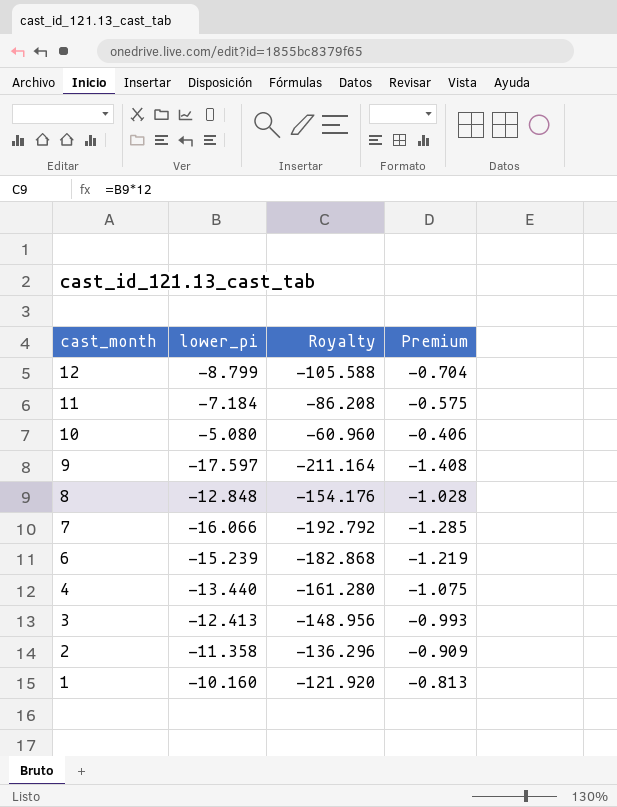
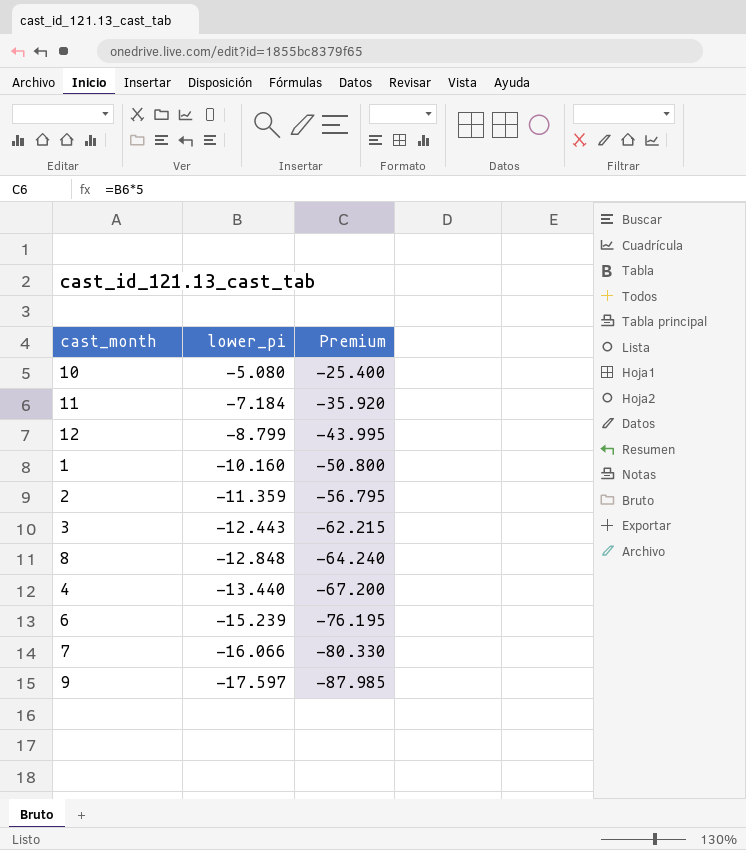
row order: cast_month descending -> lower_pi descending
column Royalty | formula: [lower_pi] * 12 -> none
column Premium | formula: [lower_pi] * 0.08 -> [lower_pi] * 5
2 | lower_pi: -11.358 -> -11.359
3 | lower_pi: -12.413 -> -12.443

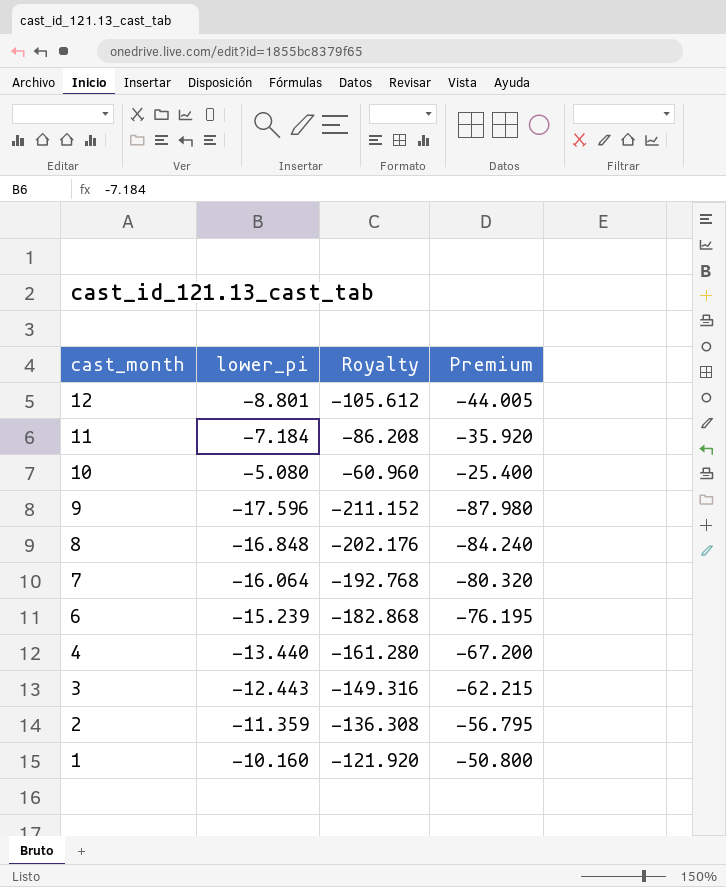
row order: lower_pi descending -> cast_month descending
column Royalty | formula: none -> [lower_pi] * 12
12 | lower_pi: -8.799 -> -8.801
12 | Premium: -43.995 -> -44.005
9 | lower_pi: -17.597 -> -17.596
9 | Premium: -87.985 -> -87.980
8 | lower_pi: -12.848 -> -16.848
8 | Premium: -64.240 -> -84.240
7 | lower_pi: -16.066 -> -16.064
7 | Premium: -80.330 -> -80.320

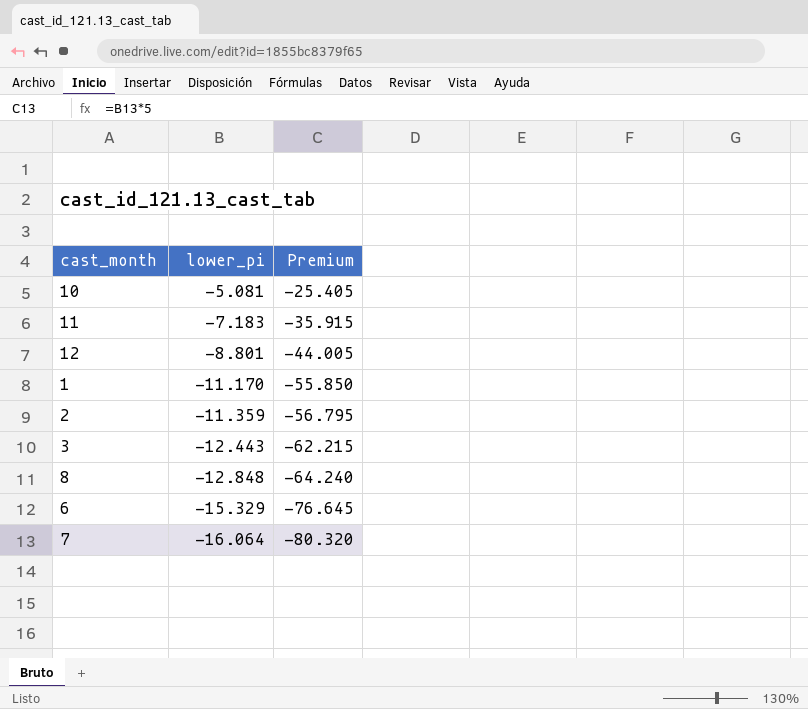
row order: cast_month descending -> lower_pi descending
column Royalty | formula: [lower_pi] * 12 -> none
row 9: -17.596 | -211.152 | -87.980 -> none
row 4: -13.440 | -161.280 | -67.200 -> none
10 | lower_pi: -5.080 -> -5.081
10 | Premium: -25.400 -> -25.405
11 | lower_pi: -7.184 -> -7.183
11 | Premium: -35.920 -> -35.915
1 | lower_pi: -10.160 -> -11.170
1 | Premium: -50.800 -> -55.850
8 | lower_pi: -16.848 -> -12.848
8 | Premium: -84.240 -> -64.240
6 | lower_pi: -15.239 -> -15.329
6 | Premium: -76.195 -> -76.645

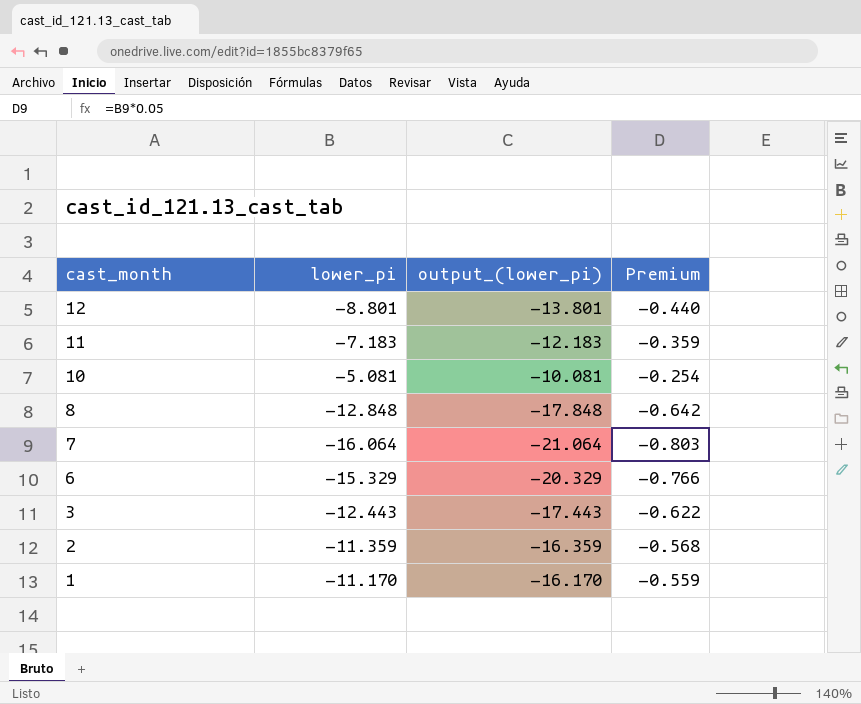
row order: lower_pi descending -> cast_month descending
column output_(lower_pi) | formula: none -> [lower_pi] - 5
column Premium | formula: [lower_pi] * 5 -> [lower_pi] * 0.05

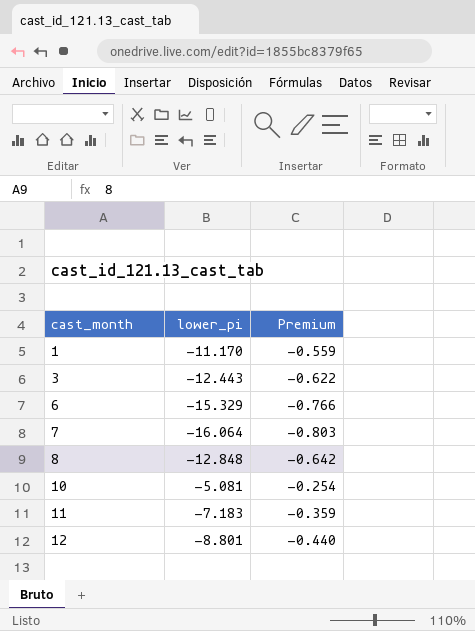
row order: cast_month descending -> cast_month ascending
column output_(lower_pi) | formula: [lower_pi] - 5 -> none
row 2: -11.359 | -16.359 | -0.568 -> none

